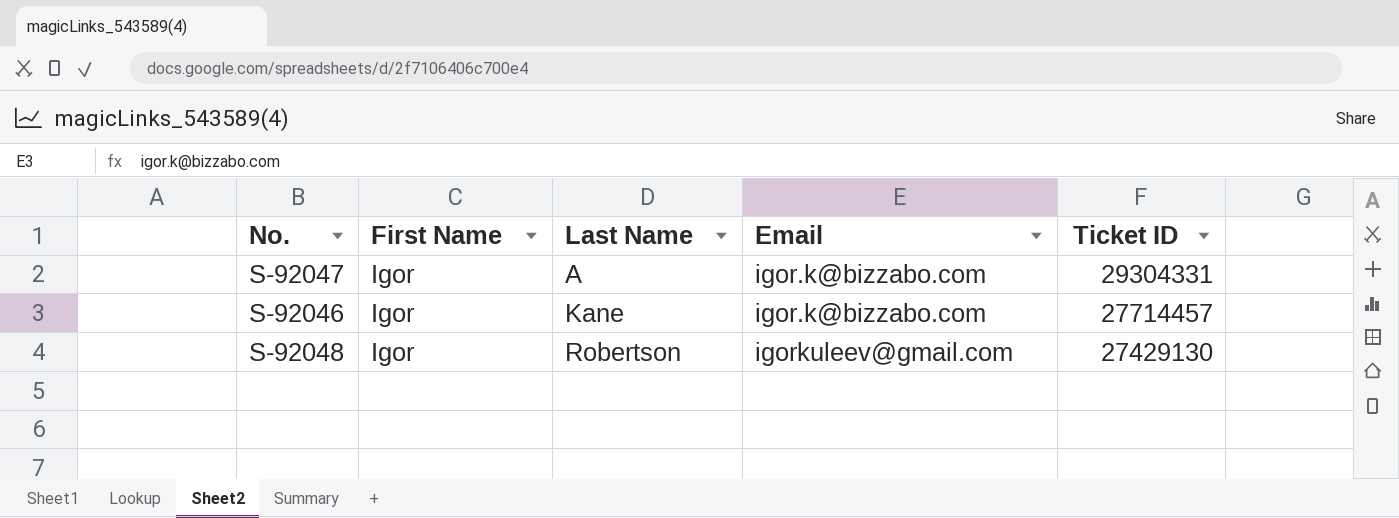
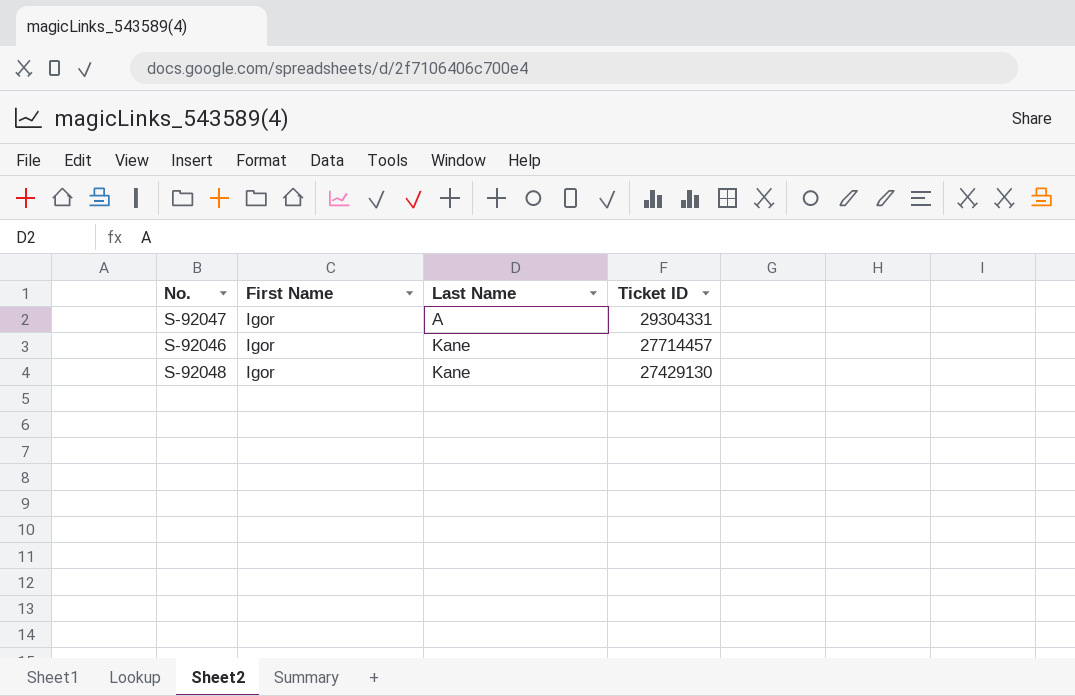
column Email | position: 4 -> none
S-92048 | Last Name: Robertson -> Kane

